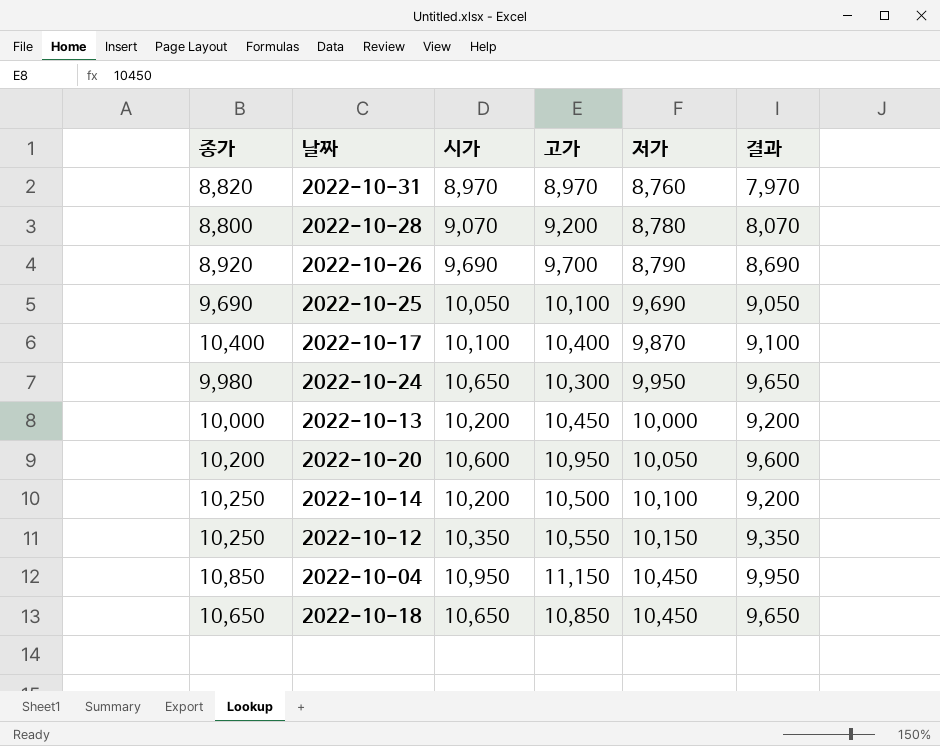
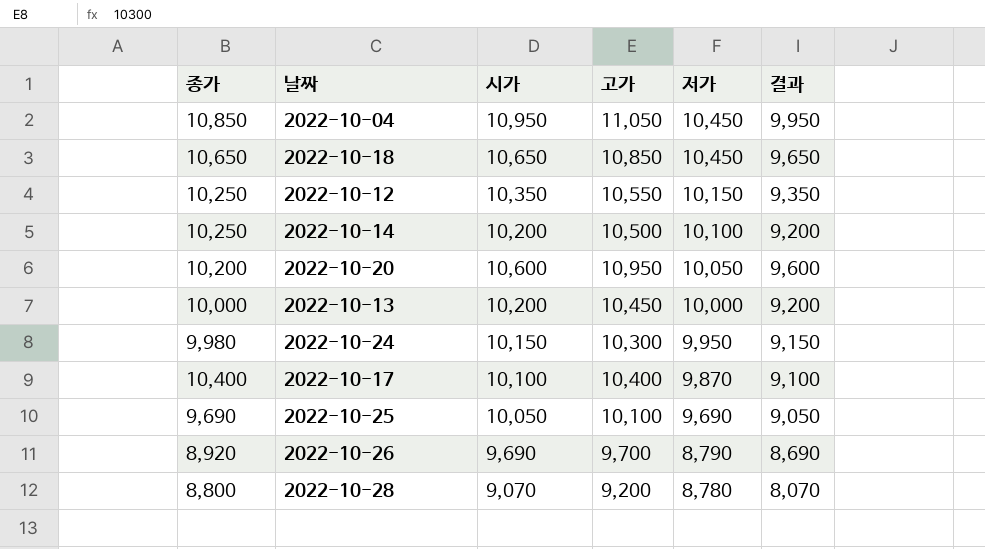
row order: 저가 ascending -> 저가 descending
row 2022-10-31: 8,820 | 8,970 | 8,970 | 8,760 | 7,970 -> none
2022-10-04 | 고가: 11,150 -> 11,050
2022-10-24 | 시가: 10,650 -> 10,150
2022-10-24 | 결과: 9,650 -> 9,150

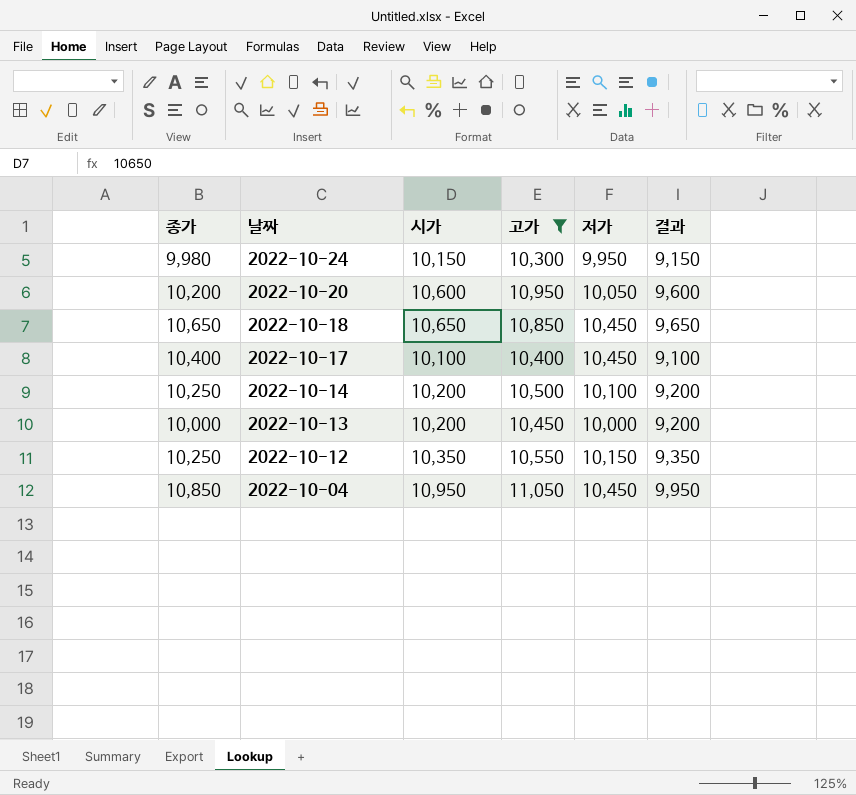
filter: none -> 고가 >= 10,300
row order: 저가 descending -> 날짜 descending
2022-10-17 | 저가: 9,870 -> 10,450

